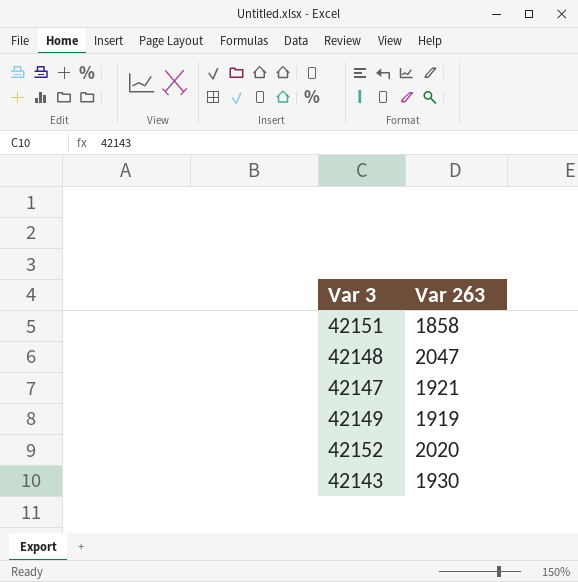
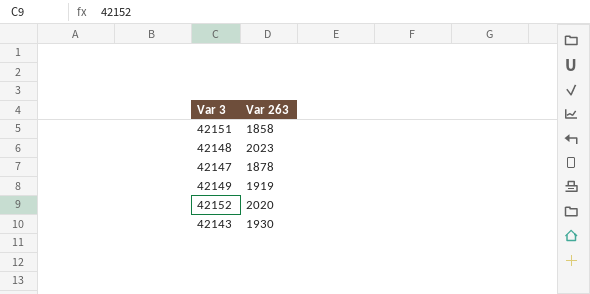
42148 | Var 263: 2047 -> 2023
42147 | Var 263: 1921 -> 1878

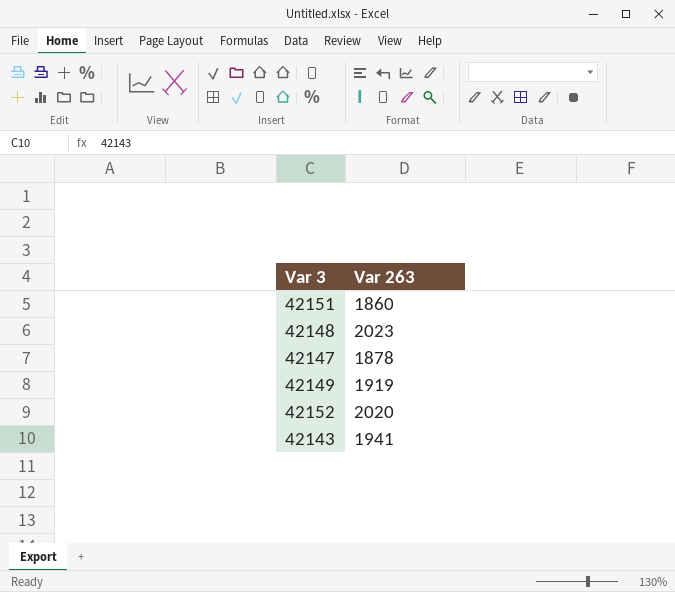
42151 | Var 263: 1858 -> 1860
42143 | Var 263: 1930 -> 1941

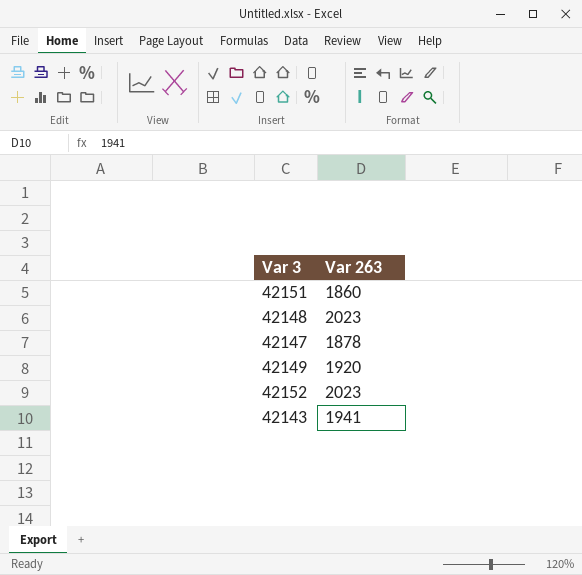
42149 | Var 263: 1919 -> 1920
42152 | Var 263: 2020 -> 2023

